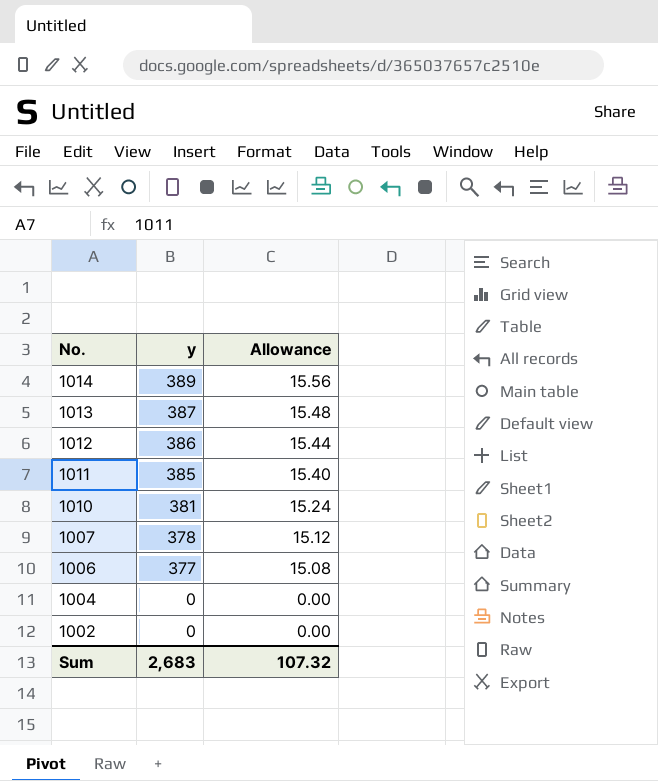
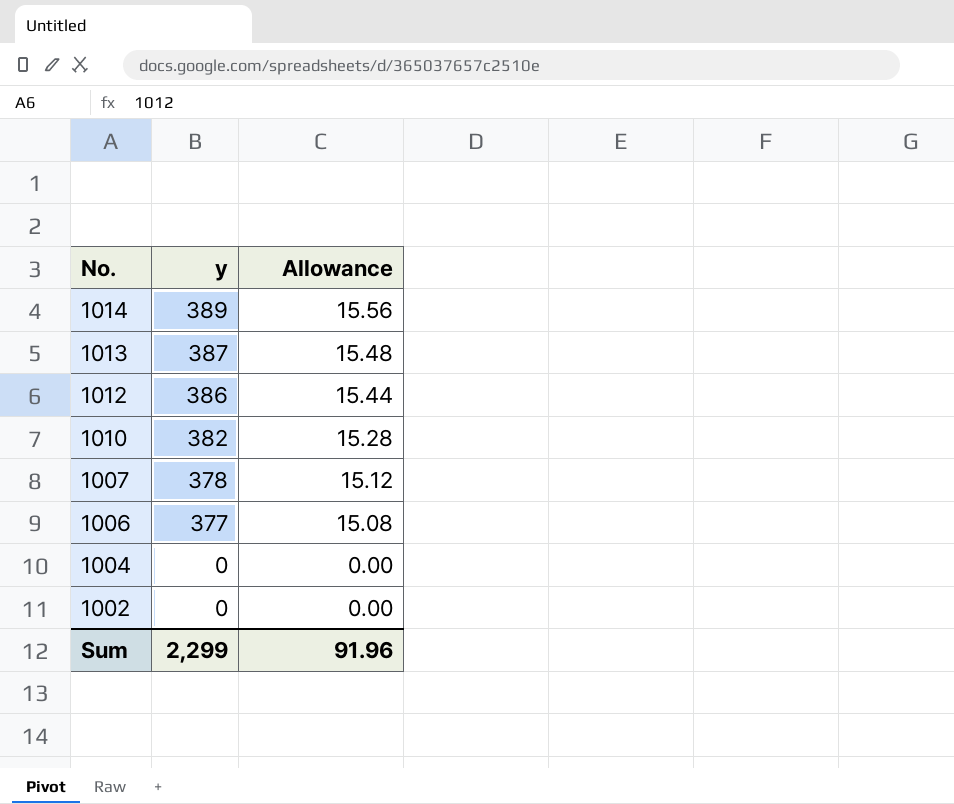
row 1011: 385 | 15.40 -> none
1010 | y: 381 -> 382
1010 | Allowance: 15.24 -> 15.28
Sum | y: 2,683 -> 2,299
Sum | Allowance: 107.32 -> 91.96

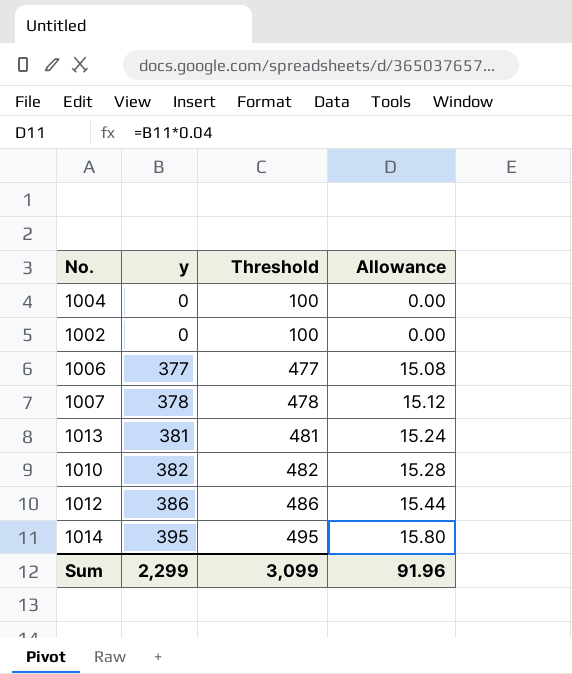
row order: No. descending -> y ascending
column Threshold | formula: none -> [y] + 100
1013 | y: 387 -> 381
1013 | Allowance: 15.48 -> 15.24
1014 | y: 389 -> 395
1014 | Allowance: 15.56 -> 15.80

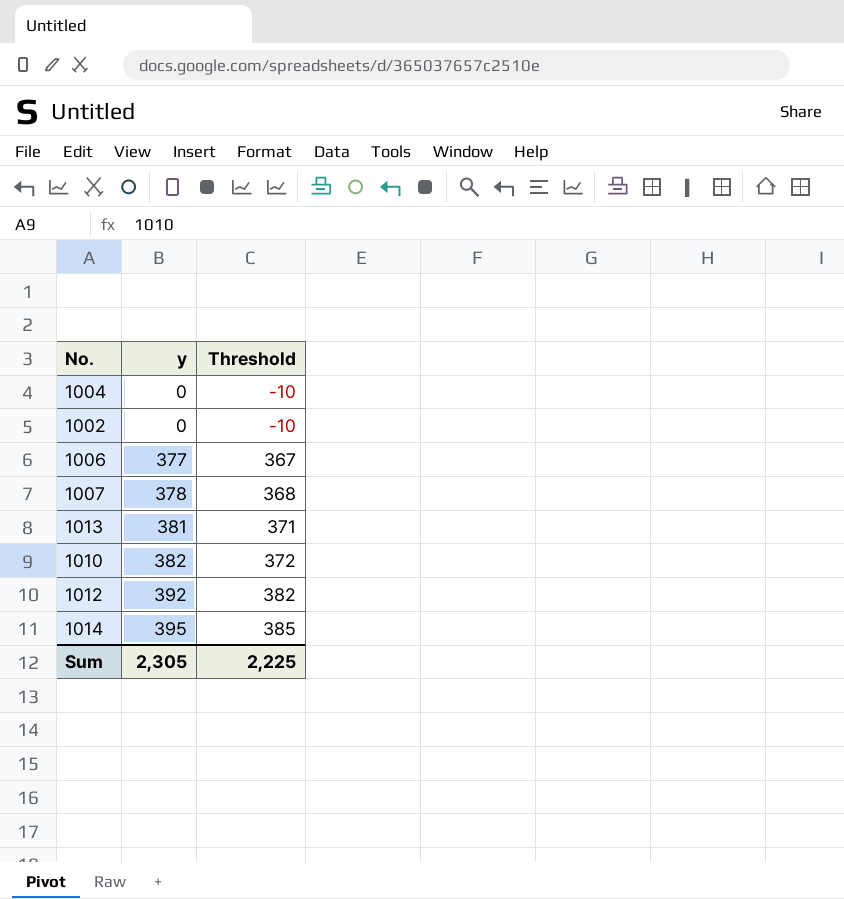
column Allowance | formula: [y] * 0.04 -> none
column Threshold | formula: [y] + 100 -> [y] - 10
1012 | y: 386 -> 392
Sum | y: 2,299 -> 2,305
Sum | Threshold: 3,099 -> 2,225

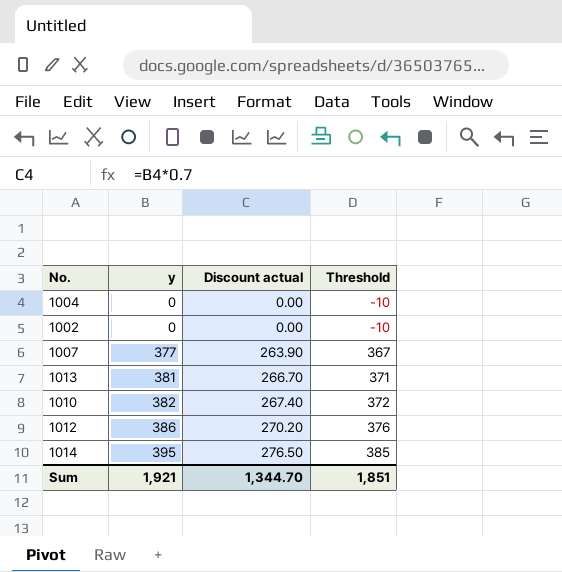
column Discount actual | formula: none -> [y] * 0.7
row 1006: 377 | 367 -> none
1007 | y: 378 -> 377
1007 | Threshold: 368 -> 367
1012 | y: 392 -> 386
1012 | Threshold: 382 -> 376
Sum | y: 2,305 -> 1,921
Sum | Threshold: 2,225 -> 1,851

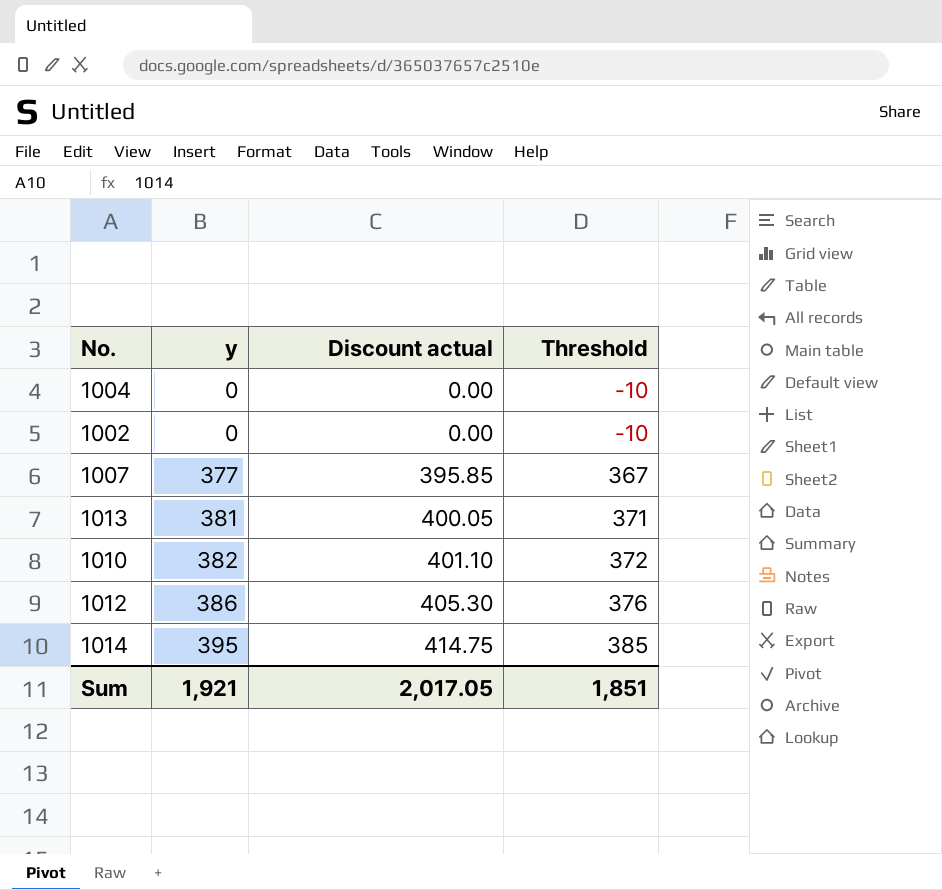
column Discount actual | formula: [y] * 0.7 -> [y] * 1.05
Sum | Discount actual: 1,344.70 -> 2,017.05

